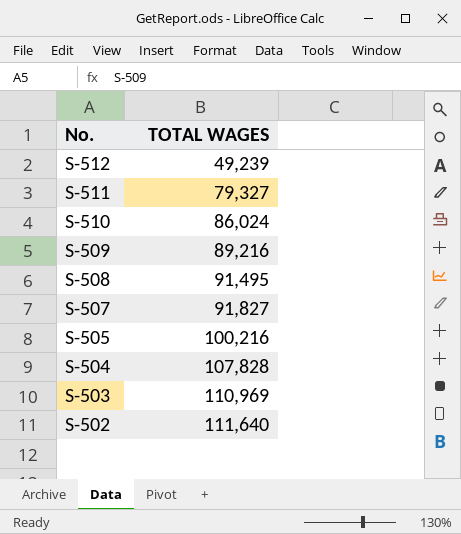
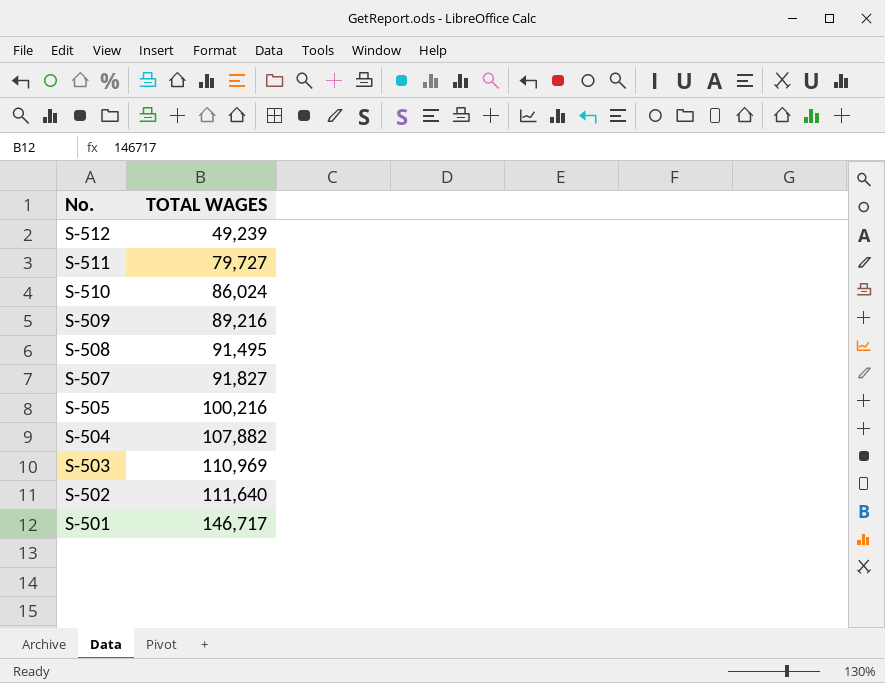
S-511 | TOTAL WAGES: 79,327 -> 79,727
S-504 | TOTAL WAGES: 107,828 -> 107,882
row S-501: none -> 146,717

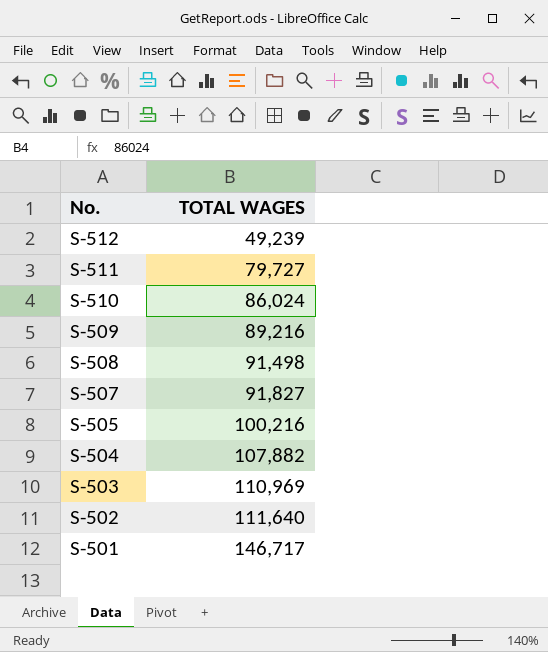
S-508 | TOTAL WAGES: 91,495 -> 91,498

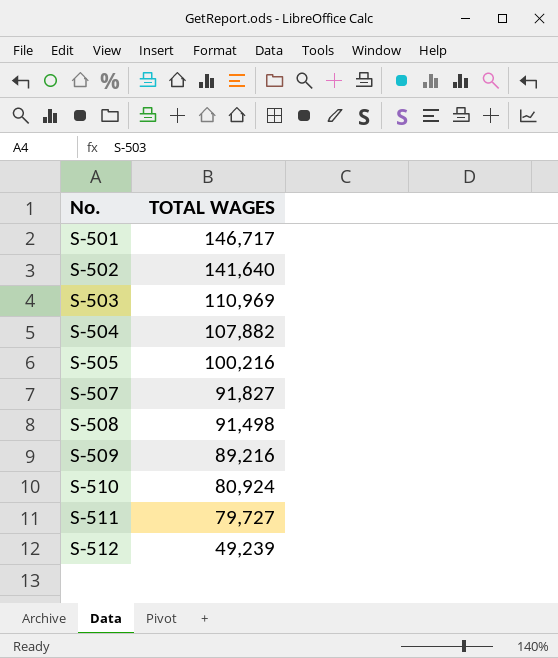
row order: No. descending -> No. ascending
S-502 | TOTAL WAGES: 111,640 -> 141,640
S-510 | TOTAL WAGES: 86,024 -> 80,924

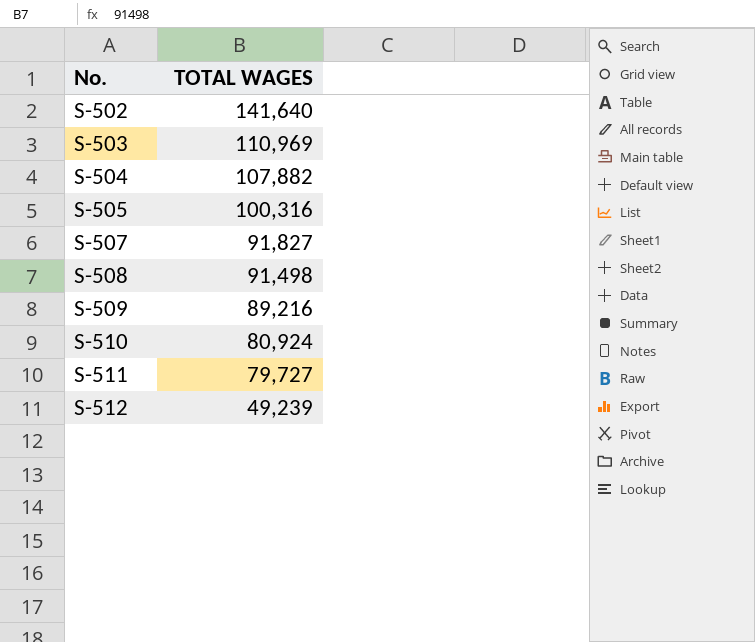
row S-501: 146,717 -> none
S-505 | TOTAL WAGES: 100,216 -> 100,316

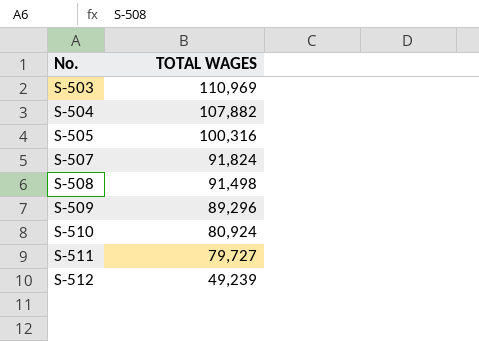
row S-502: 141,640 -> none
S-507 | TOTAL WAGES: 91,827 -> 91,824
S-509 | TOTAL WAGES: 89,216 -> 89,296

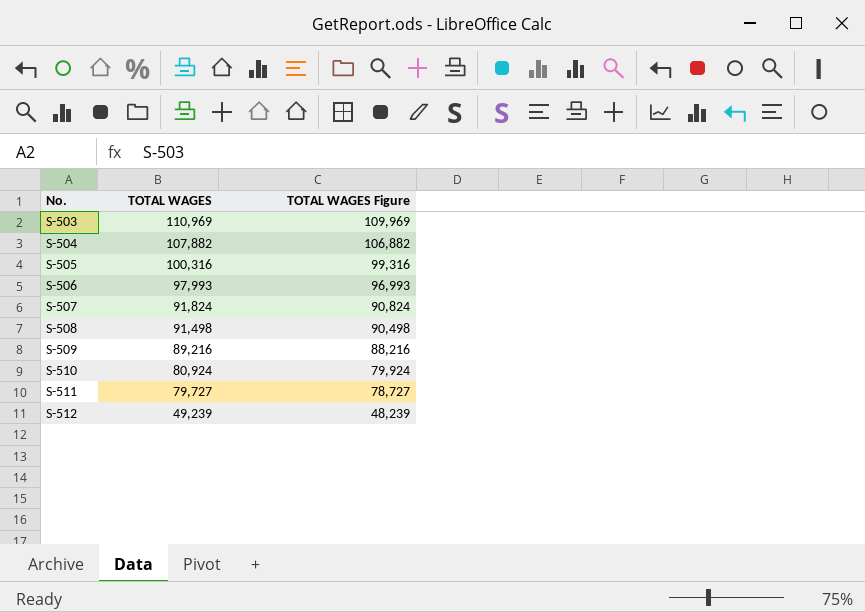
column TOTAL WAGES Figure | formula: none -> [TOTAL WAGES] - 1000
row S-506: none -> 97,993 | 96,993
S-509 | TOTAL WAGES: 89,296 -> 89,216

